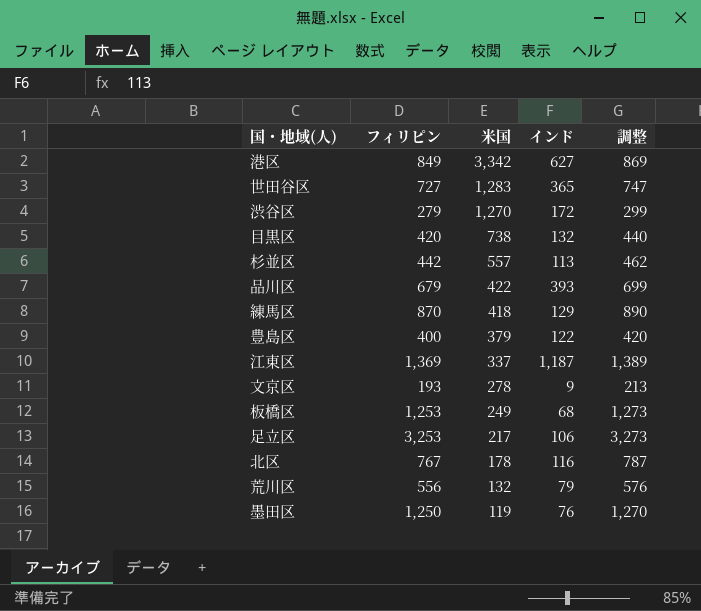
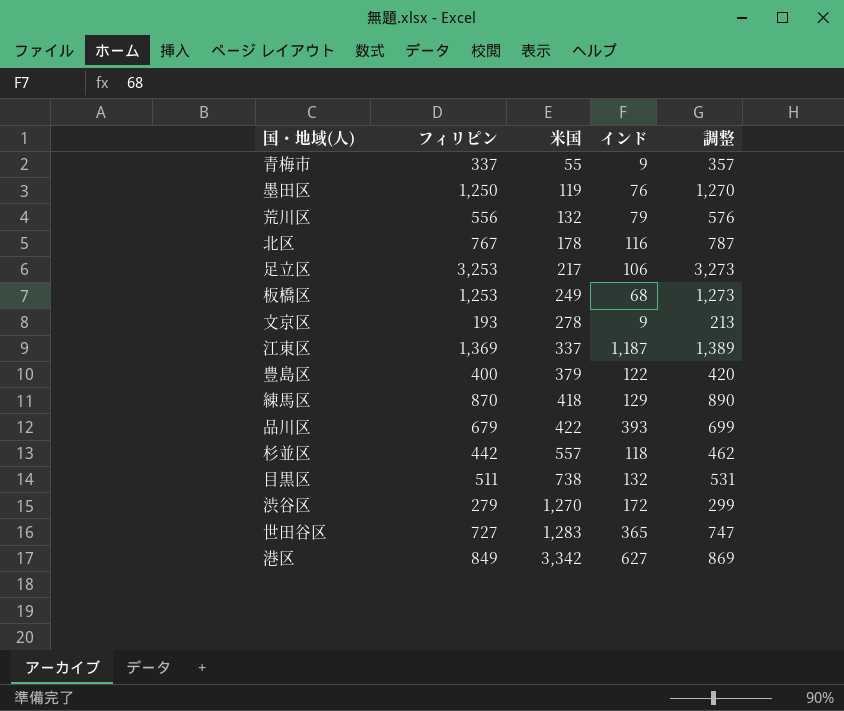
row order: 米国 descending -> 米国 ascending
row 青梅市: none -> 337 | 55 | 9 | 357
杉並区 | インド: 113 -> 118
目黒区 | フィリピン: 420 -> 511
目黒区 | 調整: 440 -> 531

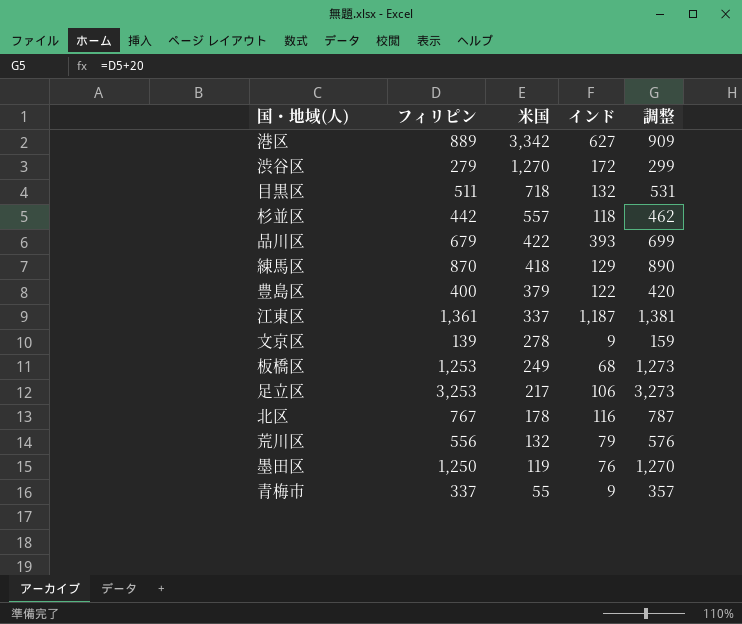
row order: 米国 ascending -> 米国 descending
row 世田谷区: 727 | 1,283 | 365 | 747 -> none
港区 | フィリピン: 849 -> 889
港区 | 調整: 869 -> 909
目黒区 | 米国: 738 -> 718
江東区 | フィリピン: 1,369 -> 1,361
江東区 | 調整: 1,389 -> 1,381
文京区 | フィリピン: 193 -> 139
文京区 | 調整: 213 -> 159

